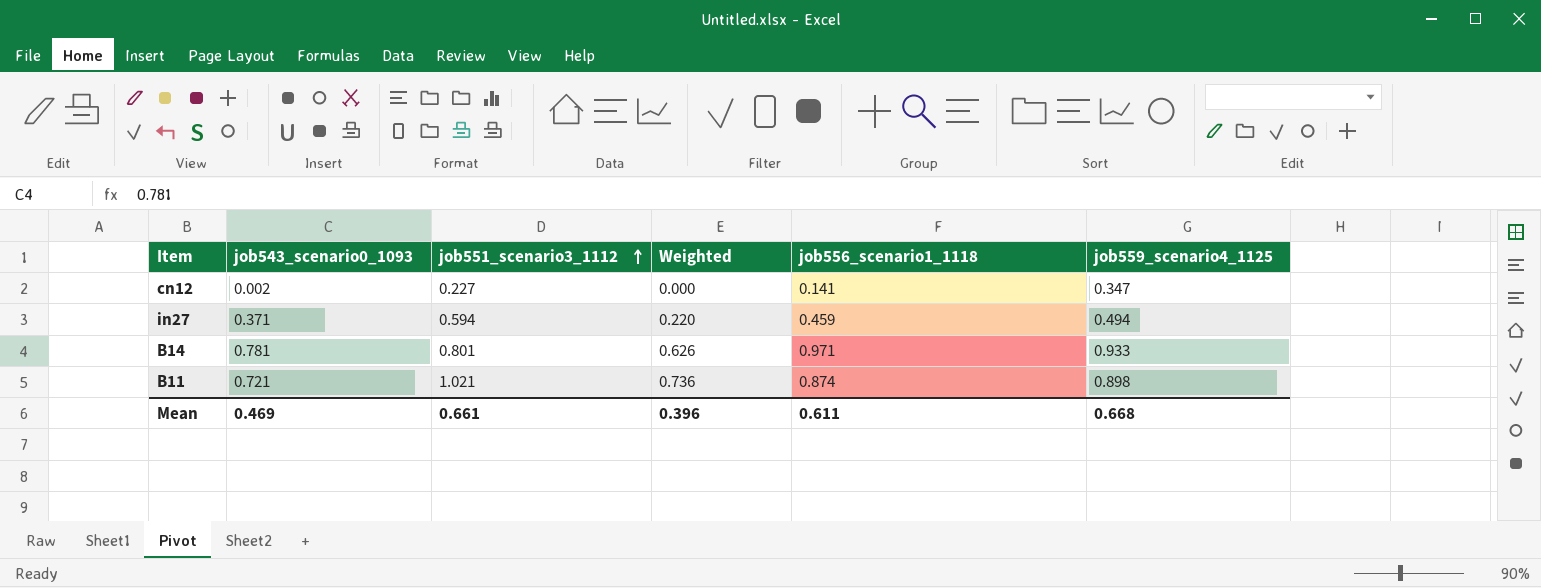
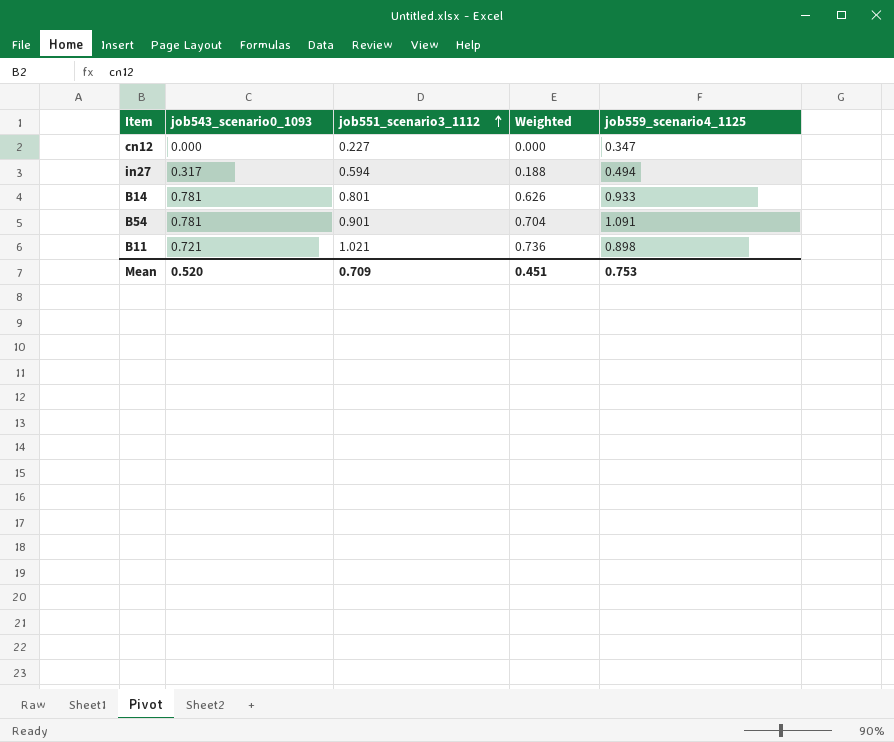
column job556_scenario1_1118 | position: 5 -> none
cn12 | job543_scenario0_1093: 0.002 -> 0.000
in27 | job543_scenario0_1093: 0.371 -> 0.317
in27 | Weighted: 0.220 -> 0.188
row B54: none -> 0.781 | 0.901 | 0.704 | 1.091
Mean | job543_scenario0_1093: 0.469 -> 0.520
Mean | job551_scenario3_1112: 0.661 -> 0.709
Mean | Weighted: 0.396 -> 0.451
Mean | job559_scenario4_1125: 0.668 -> 0.753

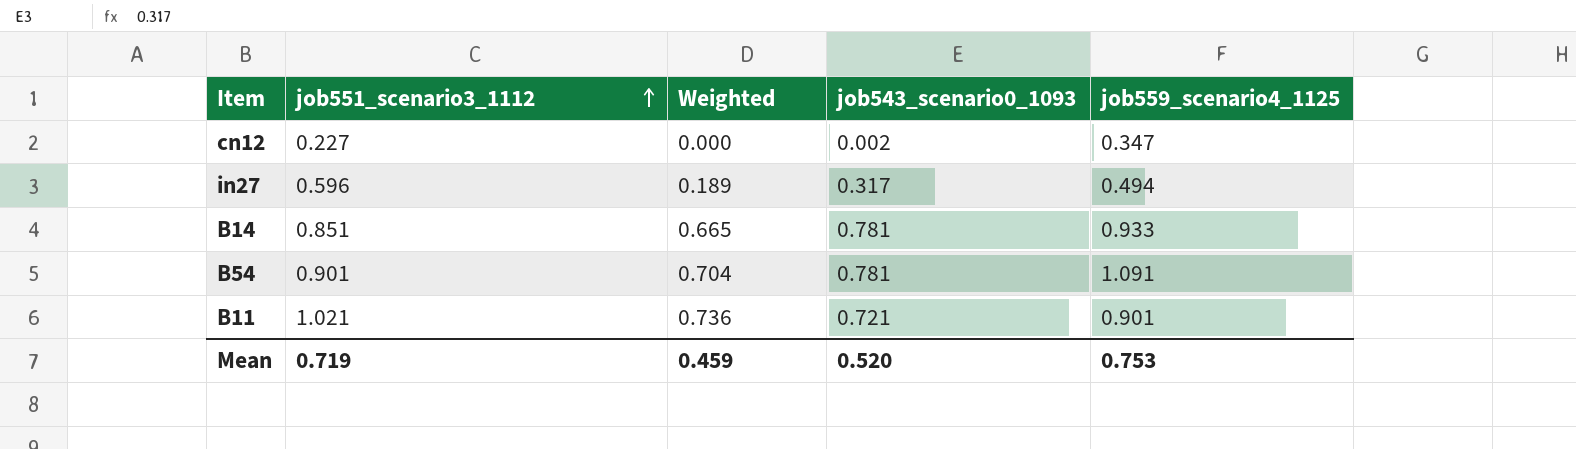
column job543_scenario0_1093 | position: 2 -> 4
cn12 | job543_scenario0_1093: 0.000 -> 0.002
in27 | job551_scenario3_1112: 0.594 -> 0.596
in27 | Weighted: 0.188 -> 0.189
B14 | job551_scenario3_1112: 0.801 -> 0.851
B14 | Weighted: 0.626 -> 0.665
B11 | job559_scenario4_1125: 0.898 -> 0.901
Mean | job551_scenario3_1112: 0.709 -> 0.719
Mean | Weighted: 0.451 -> 0.459

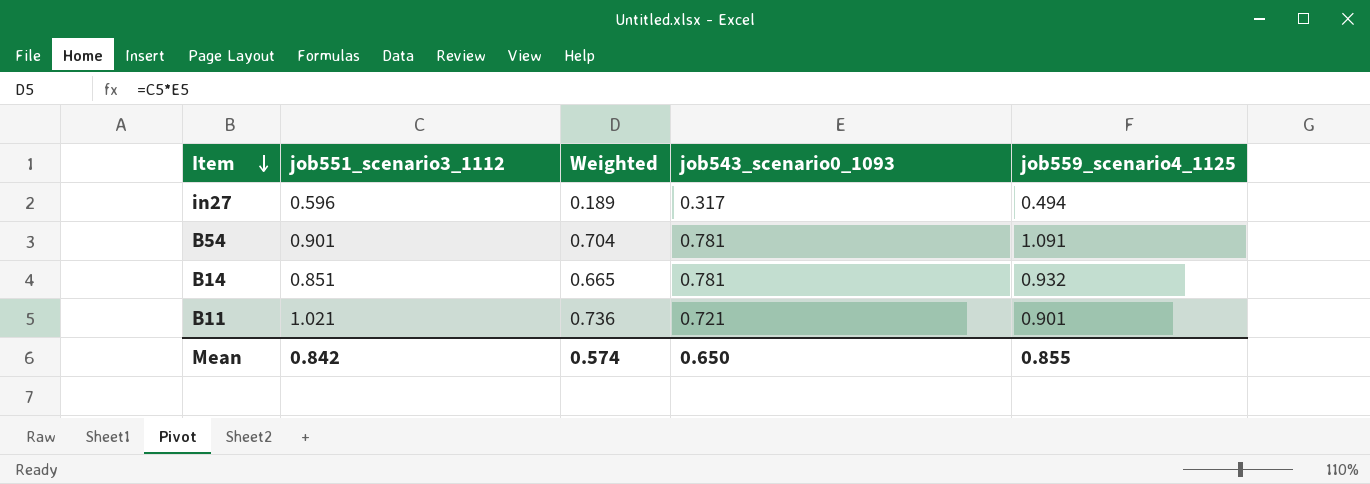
row order: job551_scenario3_1112 ascending -> Item descending
row cn12: 0.227 | 0.000 | 0.002 | 0.347 -> none
B14 | job559_scenario4_1125: 0.933 -> 0.932
Mean | job551_scenario3_1112: 0.719 -> 0.842
Mean | Weighted: 0.459 -> 0.574
Mean | job543_scenario0_1093: 0.520 -> 0.650
Mean | job559_scenario4_1125: 0.753 -> 0.855

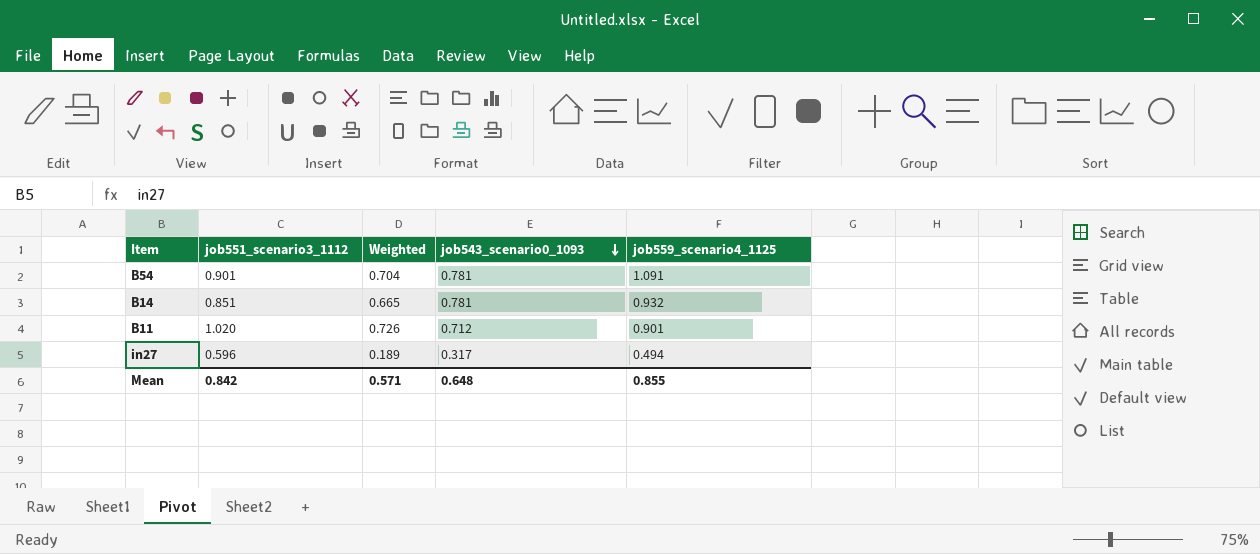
row order: Item descending -> job543_scenario0_1093 descending
B11 | job551_scenario3_1112: 1.021 -> 1.020
B11 | Weighted: 0.736 -> 0.726
B11 | job543_scenario0_1093: 0.721 -> 0.712
Mean | Weighted: 0.574 -> 0.571
Mean | job543_scenario0_1093: 0.650 -> 0.648

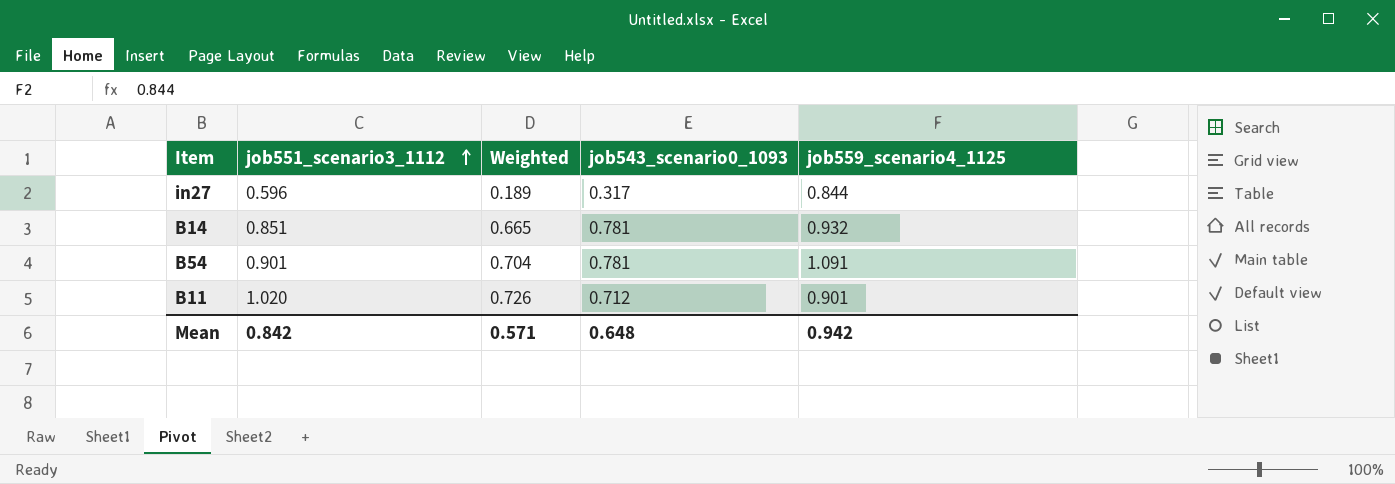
row order: job543_scenario0_1093 descending -> job551_scenario3_1112 ascending
in27 | job559_scenario4_1125: 0.494 -> 0.844
Mean | job559_scenario4_1125: 0.855 -> 0.942

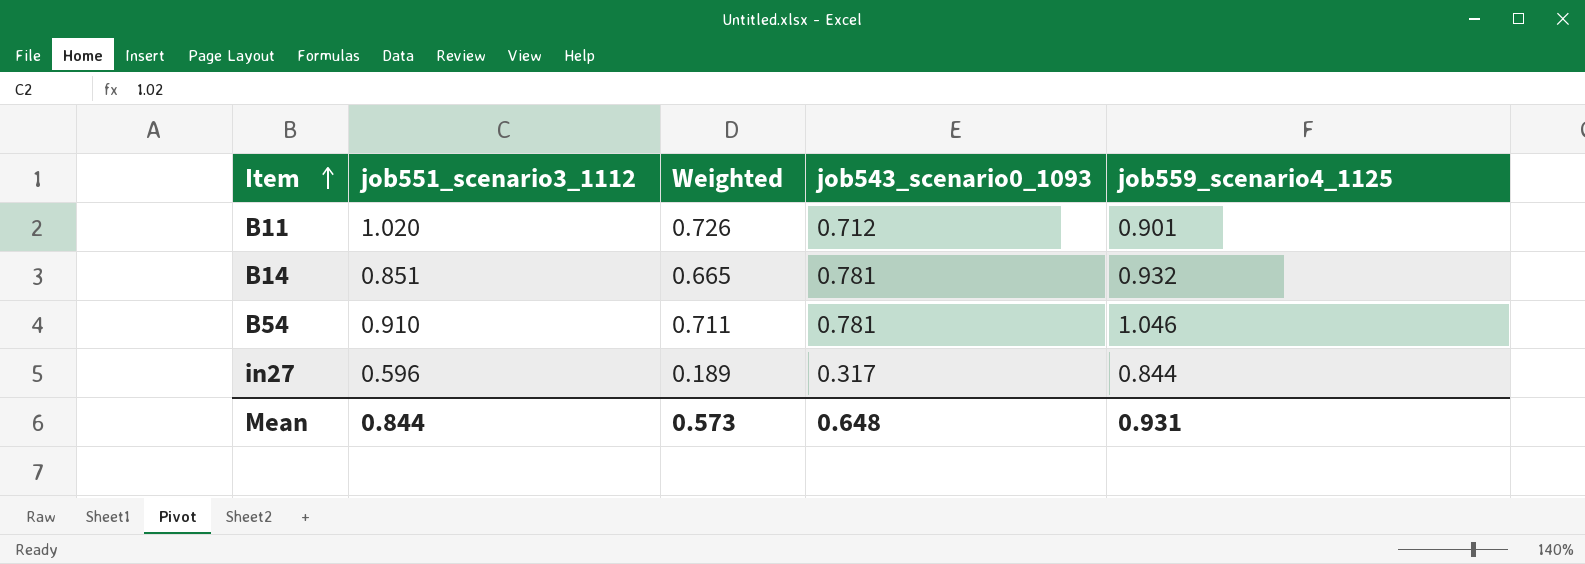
row order: job551_scenario3_1112 ascending -> Item ascending
B54 | job551_scenario3_1112: 0.901 -> 0.910
B54 | Weighted: 0.704 -> 0.711
B54 | job559_scenario4_1125: 1.091 -> 1.046
Mean | job551_scenario3_1112: 0.842 -> 0.844
Mean | Weighted: 0.571 -> 0.573
Mean | job559_scenario4_1125: 0.942 -> 0.931

